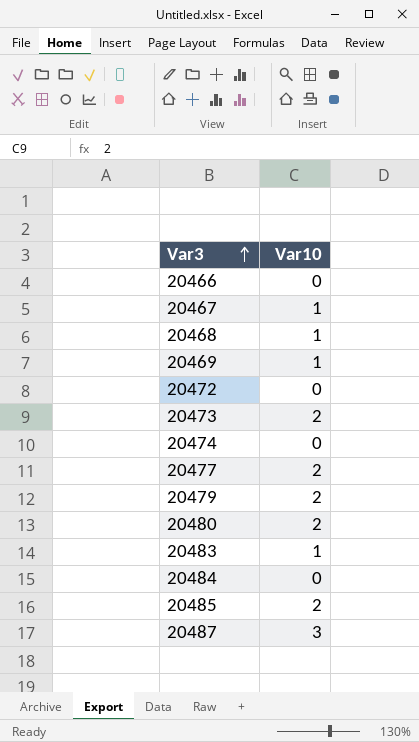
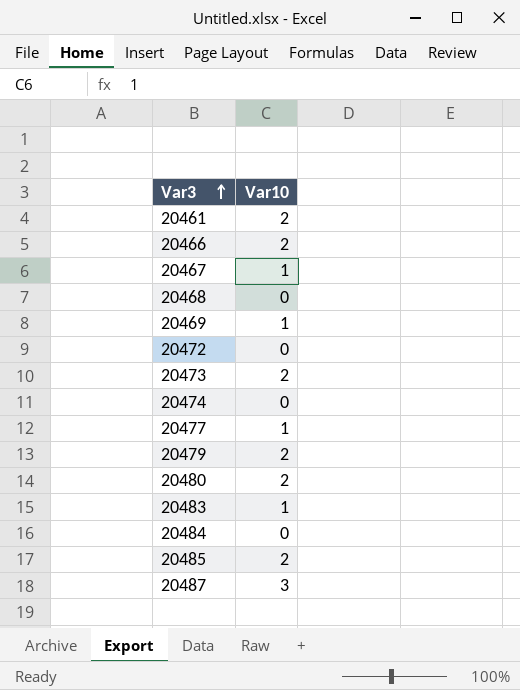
row 20461: none -> 2
20466 | Var10: 0 -> 2
20468 | Var10: 1 -> 0
20477 | Var10: 2 -> 1

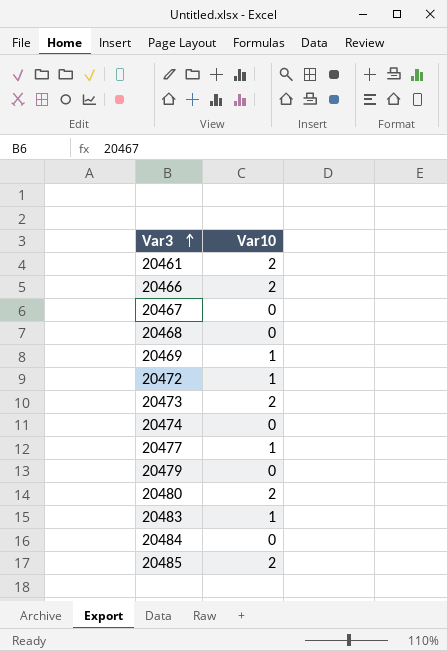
row 20487: 3 -> none
20467 | Var10: 1 -> 0
20472 | Var10: 0 -> 1
20479 | Var10: 2 -> 0

